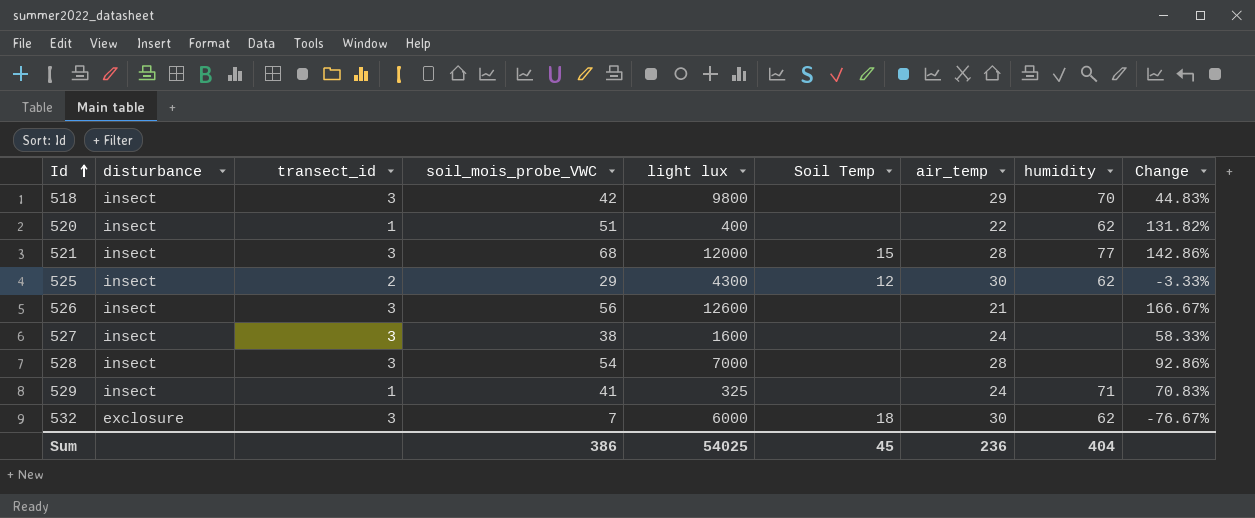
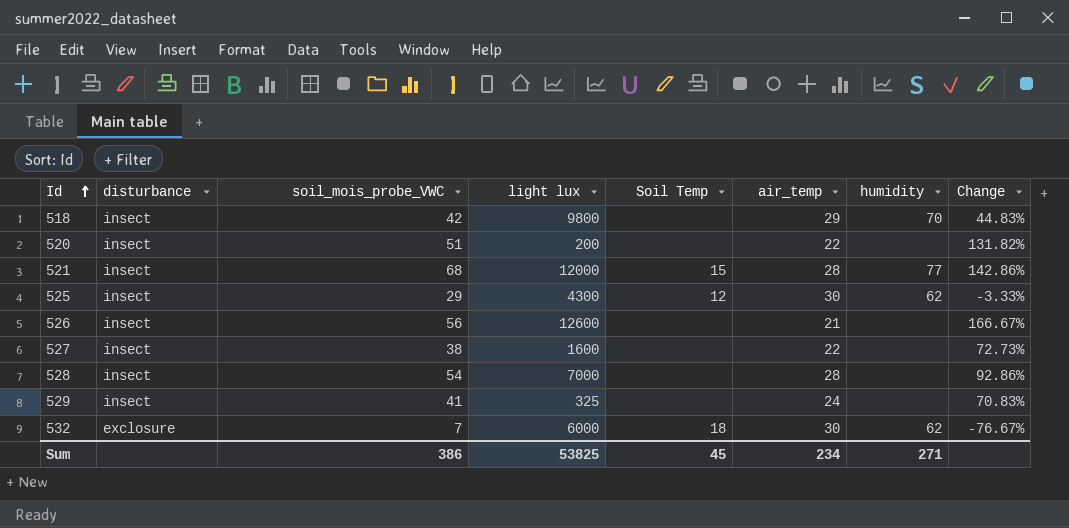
column transect_id | position: 3 -> none
520 | light lux: 400 -> 200
520 | humidity: 62 -> none
527 | air_temp: 24 -> 22
527 | Change: 58.33% -> 72.73%
529 | humidity: 71 -> none
Sum | light lux: 54025 -> 53825
Sum | air_temp: 236 -> 234
Sum | humidity: 404 -> 271

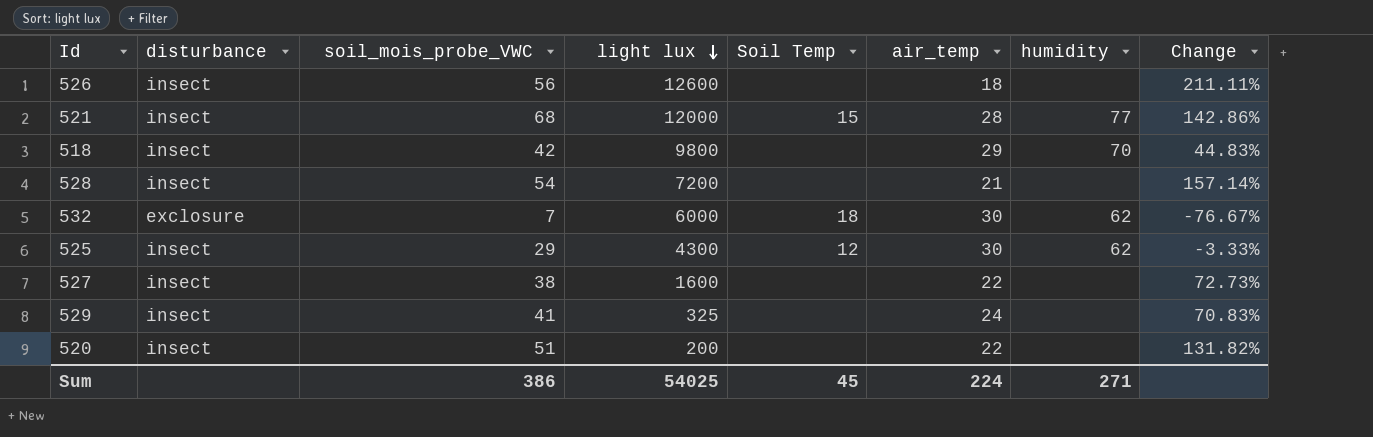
row order: Id ascending -> light lux descending
526 | air_temp: 21 -> 18
526 | Change: 166.67% -> 211.11%
528 | light lux: 7000 -> 7200
528 | air_temp: 28 -> 21
528 | Change: 92.86% -> 157.14%
Sum | light lux: 53825 -> 54025
Sum | air_temp: 234 -> 224

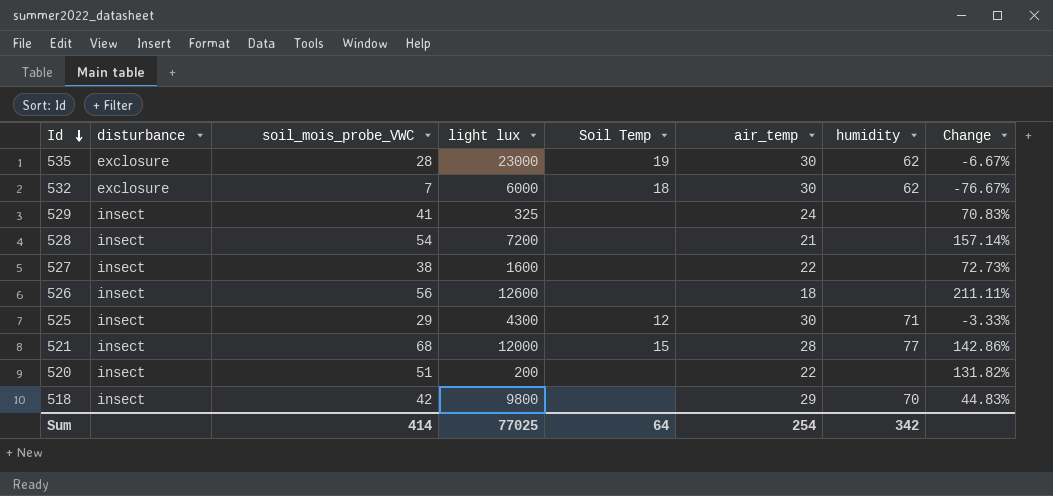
row order: light lux descending -> Id descending
row 535: none -> exclosure | 28 | 23000 | 19 | 30 | 62 | -6.67%
525 | humidity: 62 -> 71
Sum | soil_mois_probe_VWC: 386 -> 414
Sum | light lux: 54025 -> 77025
Sum | Soil Temp: 45 -> 64
Sum | air_temp: 224 -> 254
Sum | humidity: 271 -> 342

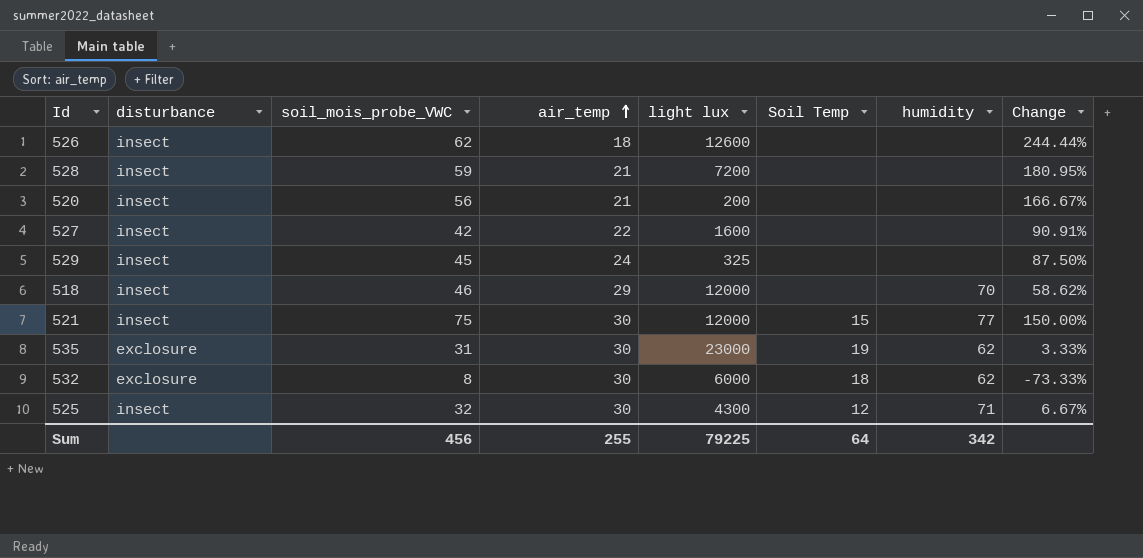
row order: Id descending -> air_temp ascending
column air_temp | position: 6 -> 4
526 | soil_mois_probe_VWC: 56 -> 62
526 | Change: 211.11% -> 244.44%
528 | soil_mois_probe_VWC: 54 -> 59
528 | Change: 157.14% -> 180.95%
520 | soil_mois_probe_VWC: 51 -> 56
520 | air_temp: 22 -> 21
520 | Change: 131.82% -> 166.67%
527 | soil_mois_probe_VWC: 38 -> 42
527 | Change: 72.73% -> 90.91%
529 | soil_mois_probe_VWC: 41 -> 45
529 | Change: 70.83% -> 87.50%
518 | soil_mois_probe_VWC: 42 -> 46
518 | light lux: 9800 -> 12000
518 | Change: 44.83% -> 58.62%
521 | soil_mois_probe_VWC: 68 -> 75
521 | air_temp: 28 -> 30
521 | Change: 142.86% -> 150.00%
535 | soil_mois_probe_VWC: 28 -> 31
535 | Change: -6.67% -> 3.33%
532 | soil_mois_probe_VWC: 7 -> 8
532 | Change: -76.67% -> -73.33%
525 | soil_mois_probe_VWC: 29 -> 32
525 | Change: -3.33% -> 6.67%
Sum | soil_mois_probe_VWC: 414 -> 456
Sum | air_temp: 254 -> 255
Sum | light lux: 77025 -> 79225

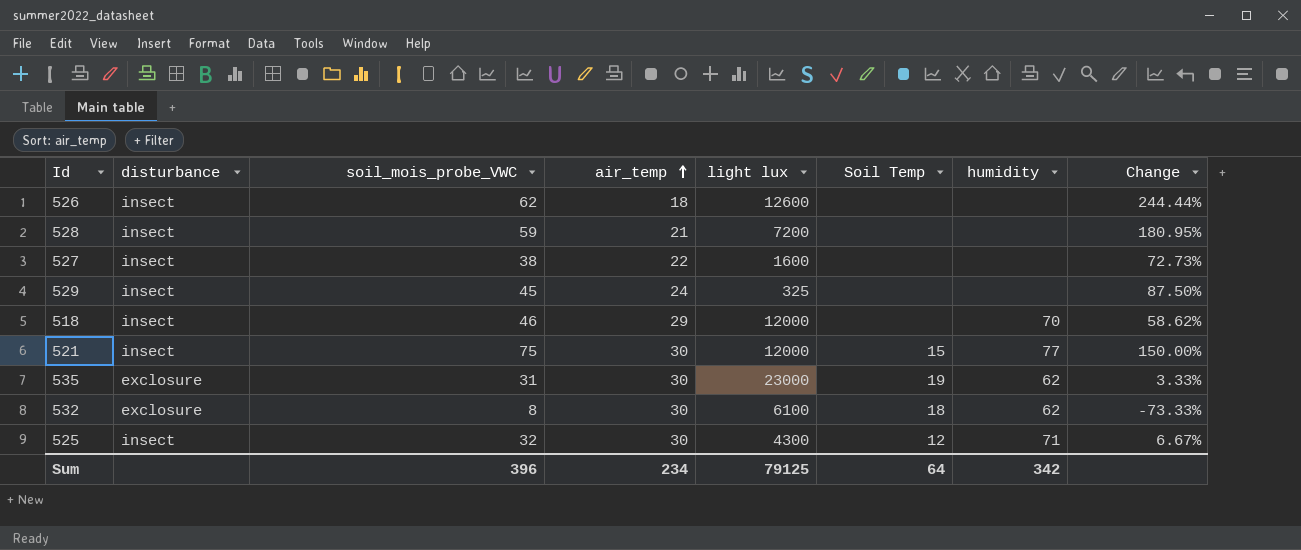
row 520: insect | 56 | 21 | 200 | none | none | 166.67% -> none
527 | soil_mois_probe_VWC: 42 -> 38
527 | Change: 90.91% -> 72.73%
532 | light lux: 6000 -> 6100
Sum | soil_mois_probe_VWC: 456 -> 396
Sum | air_temp: 255 -> 234
Sum | light lux: 79225 -> 79125

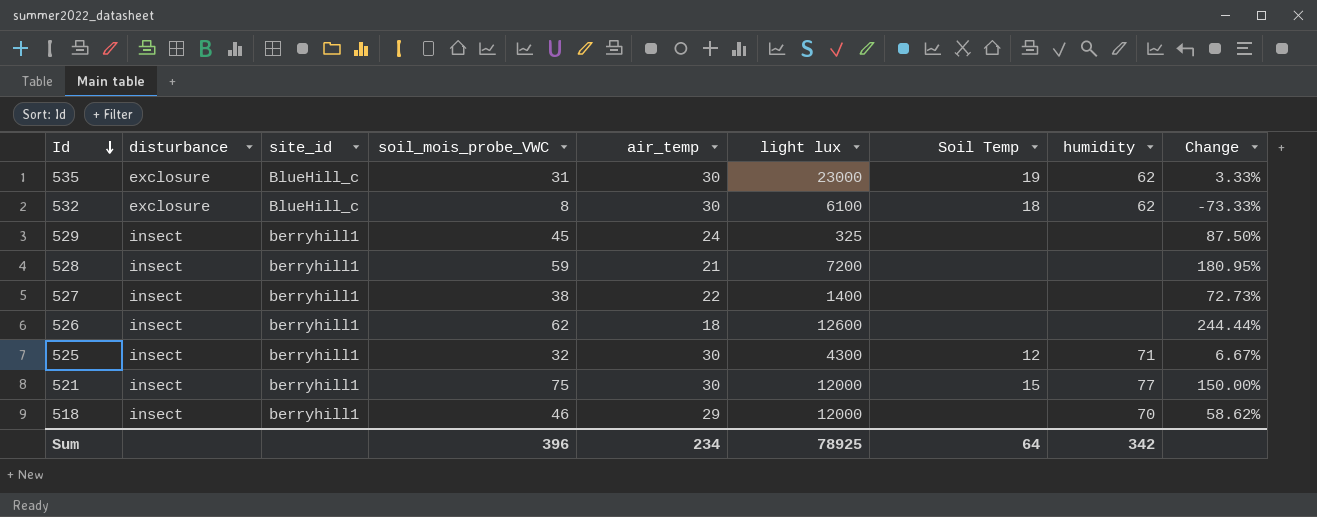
row order: air_temp ascending -> Id descending
column site_id | position: none -> 3
527 | light lux: 1600 -> 1400
Sum | light lux: 79125 -> 78925

